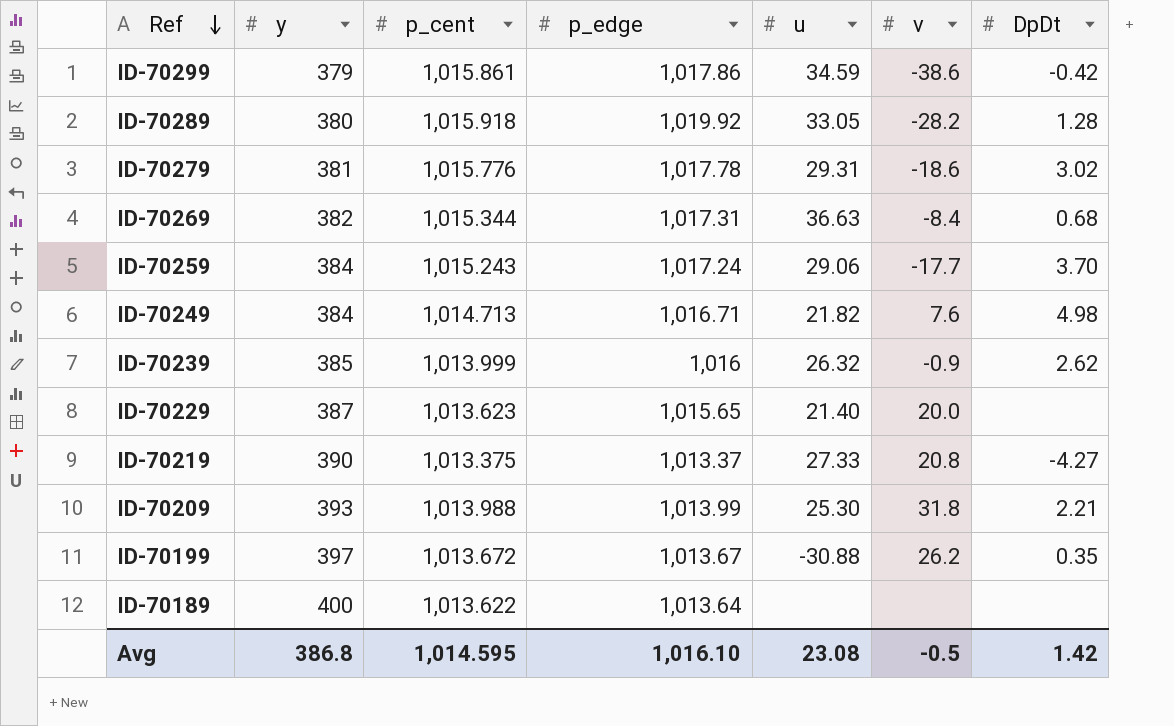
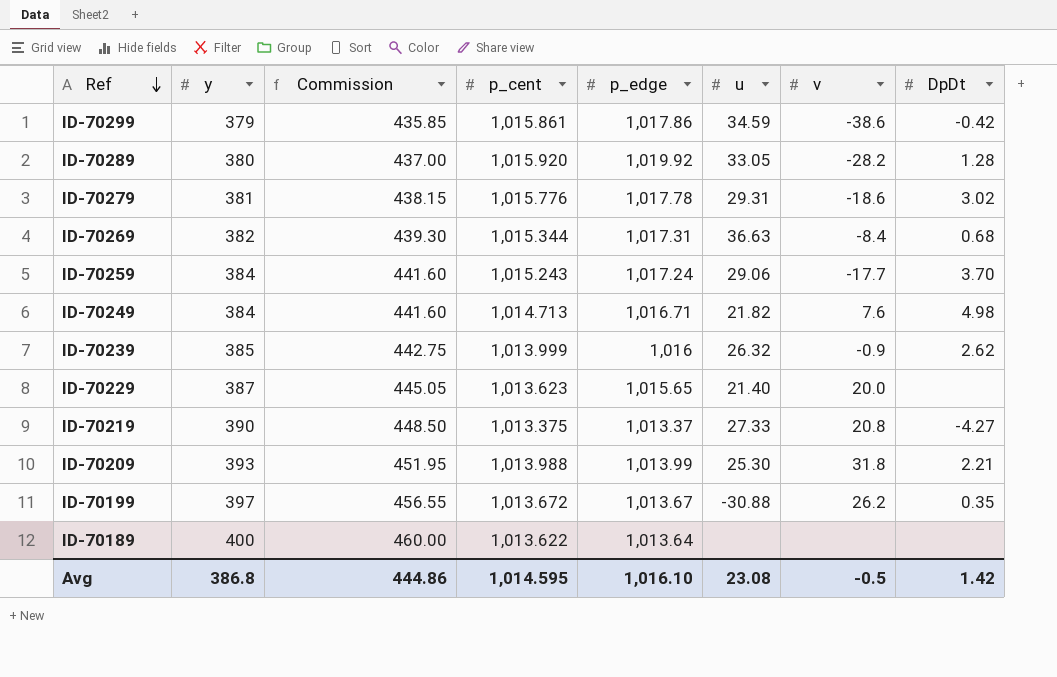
column Commission | formula: none -> [y] * 1.15
ID-70289 | p_cent: 1,015.918 -> 1,015.920

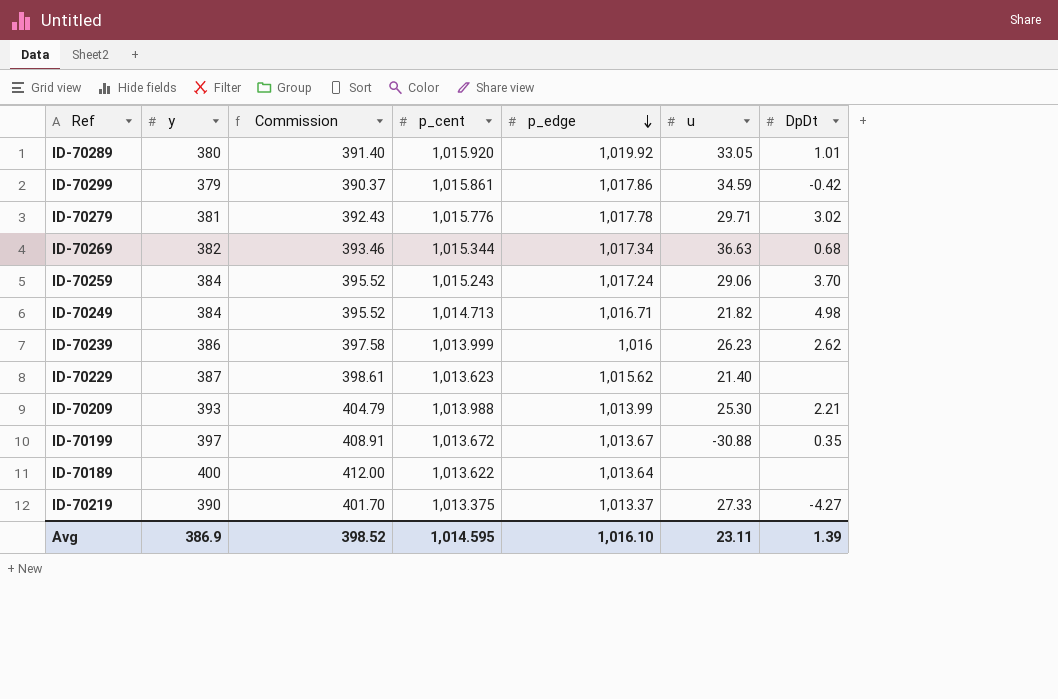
row order: Ref descending -> p_edge descending
column v | position: 7 -> none
column Commission | formula: [y] * 1.15 -> [y] * 1.03
ID-70289 | DpDt: 1.28 -> 1.01
ID-70279 | u: 29.31 -> 29.71
ID-70269 | p_edge: 1,017.31 -> 1,017.34
ID-70239 | y: 385 -> 386
ID-70239 | u: 26.32 -> 26.23
ID-70229 | p_edge: 1,015.65 -> 1,015.62
Avg | y: 386.8 -> 386.9
Avg | Commission: 444.86 -> 398.52
Avg | u: 23.08 -> 23.11
Avg | DpDt: 1.42 -> 1.39

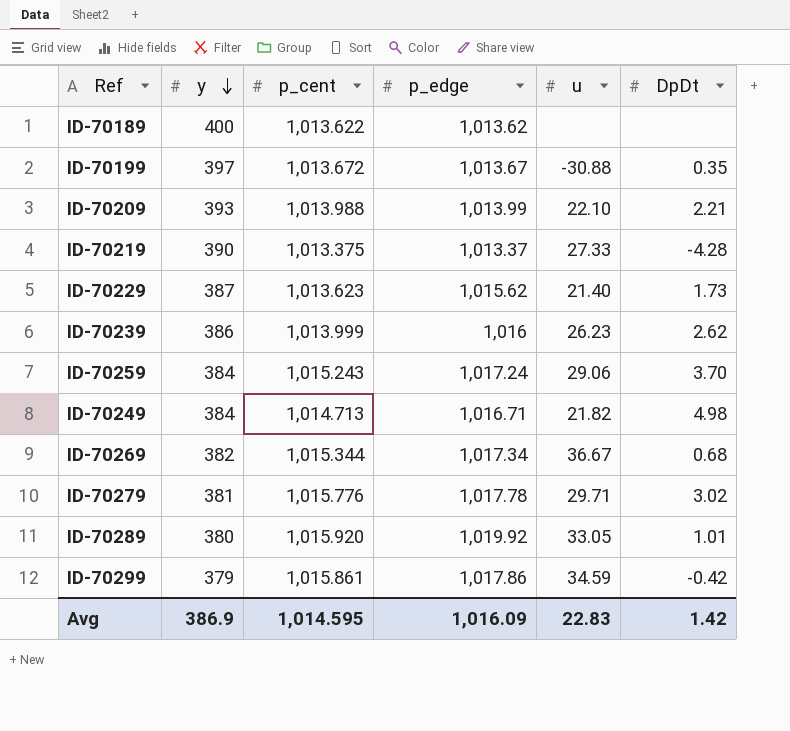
row order: p_edge descending -> y descending
column Commission | formula: [y] * 1.03 -> none
ID-70189 | p_edge: 1,013.64 -> 1,013.62
ID-70209 | u: 25.30 -> 22.10
ID-70219 | DpDt: -4.27 -> -4.28
ID-70229 | DpDt: none -> 1.73
ID-70269 | u: 36.63 -> 36.67
Avg | p_edge: 1,016.10 -> 1,016.09
Avg | u: 23.11 -> 22.83
Avg | DpDt: 1.39 -> 1.42

